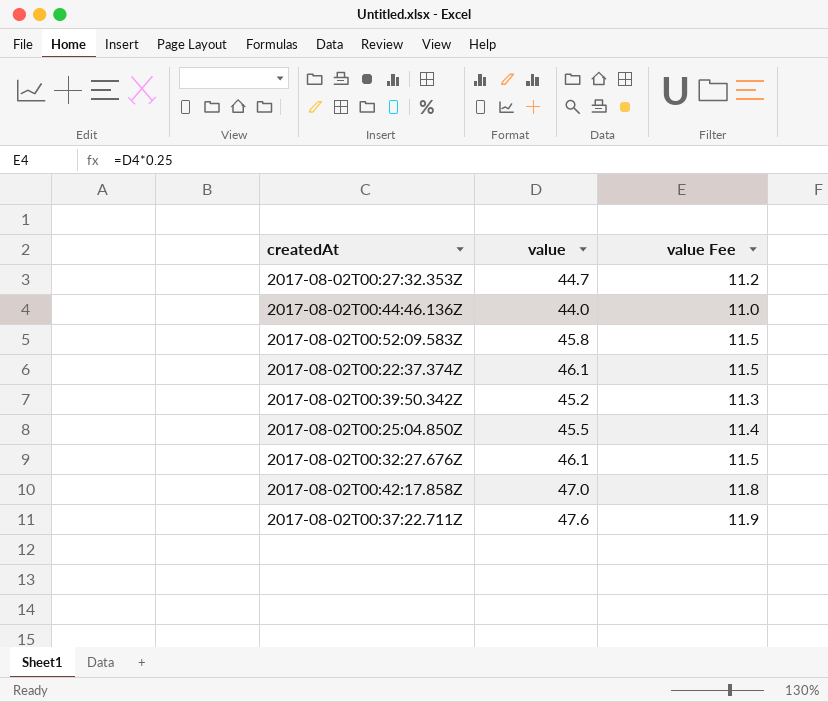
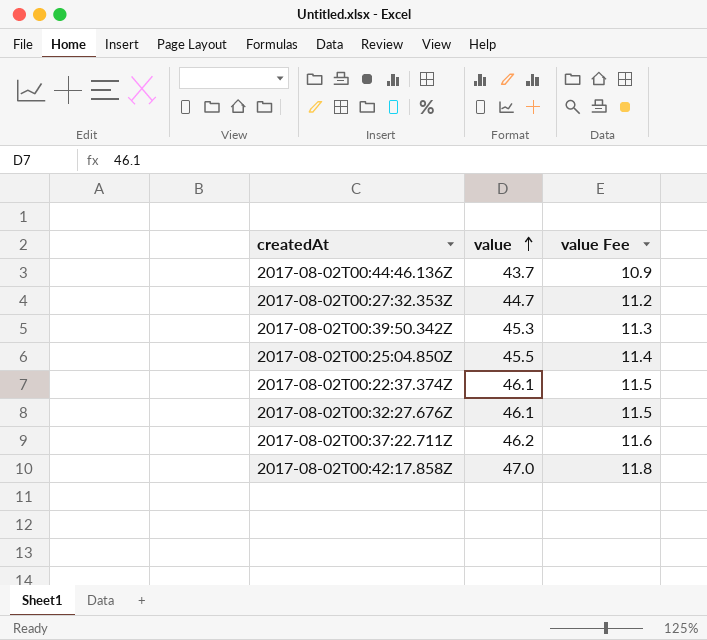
row order: none -> value ascending
row 2017-08-02T00:52:09.583Z: 45.8 | 11.5 -> none
2017-08-02T00:44:46.136Z | value: 44.0 -> 43.7
2017-08-02T00:44:46.136Z | value Fee: 11.0 -> 10.9
2017-08-02T00:39:50.342Z | value: 45.2 -> 45.3
2017-08-02T00:37:22.711Z | value: 47.6 -> 46.2
2017-08-02T00:37:22.711Z | value Fee: 11.9 -> 11.6

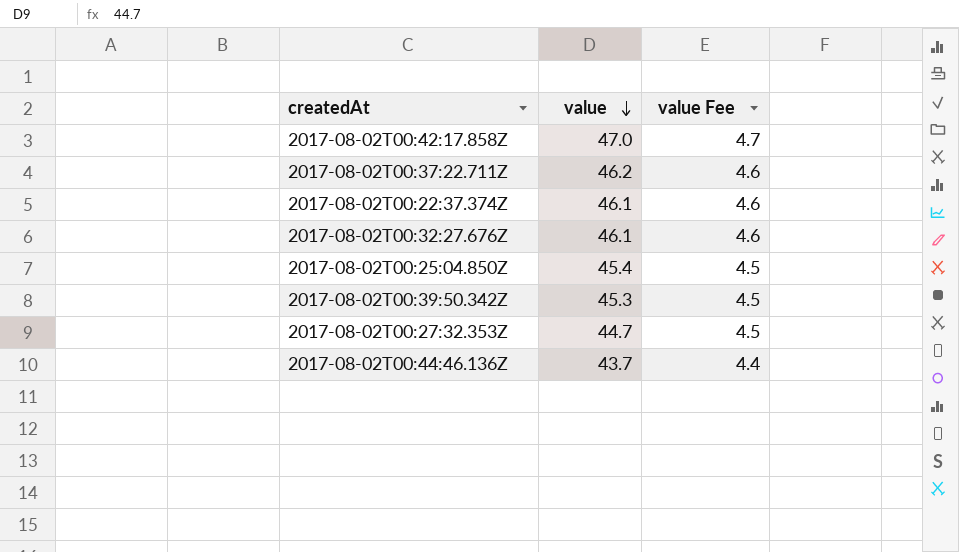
row order: value ascending -> value descending
column value Fee | formula: [value] * 0.25 -> [value] * 0.1
2017-08-02T00:25:04.850Z | value: 45.5 -> 45.4

